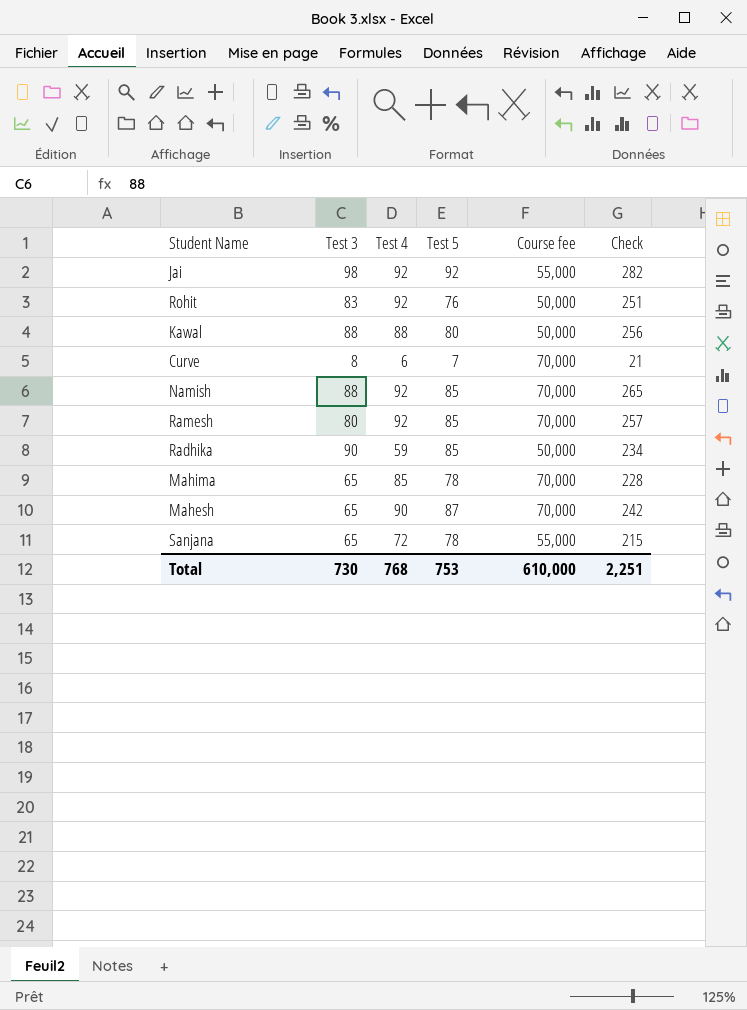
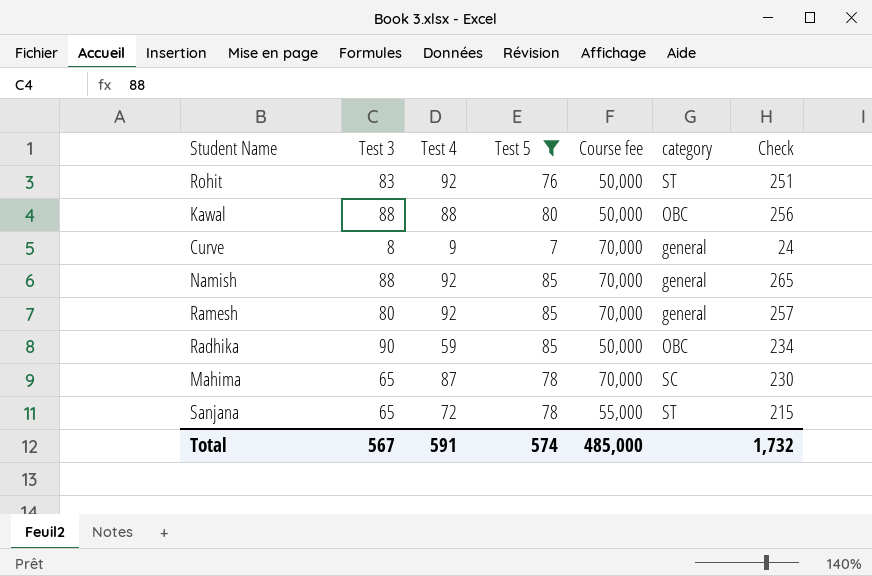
filter: none -> Test 5 <= 85
column category | position: none -> 6
Curve | Test 4: 6 -> 9
Curve | Check: 21 -> 24
Mahima | Test 4: 85 -> 87
Mahima | Check: 228 -> 230
Total | Test 3: 730 -> 567
Total | Test 4: 768 -> 591
Total | Test 5: 753 -> 574
Total | Course fee: 610,000 -> 485,000
Total | Check: 2,251 -> 1,732

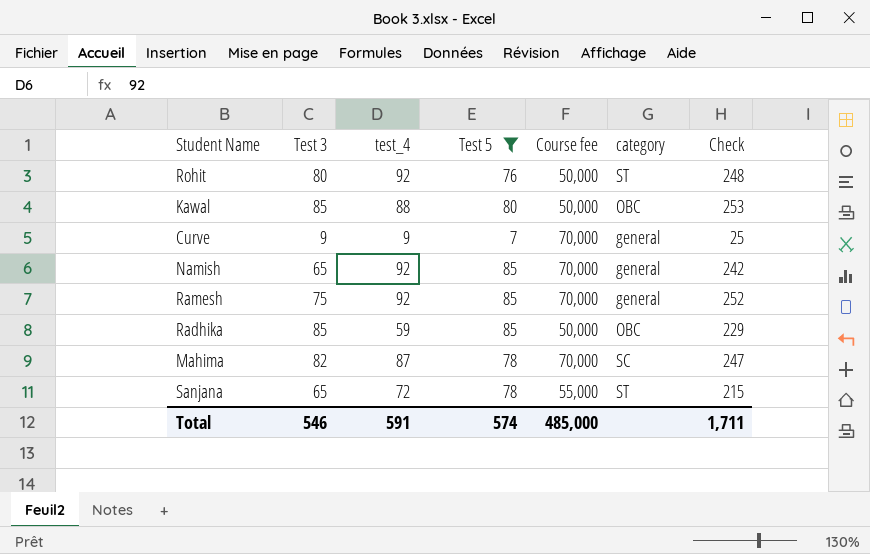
column name: Test 4 -> test_4
Rohit | Test 3: 83 -> 80
Rohit | Check: 251 -> 248
Kawal | Test 3: 88 -> 85
Kawal | Check: 256 -> 253
Curve | Test 3: 8 -> 9
Curve | Check: 24 -> 25
Namish | Test 3: 88 -> 65
Namish | Check: 265 -> 242
Ramesh | Test 3: 80 -> 75
Ramesh | Check: 257 -> 252
Radhika | Test 3: 90 -> 85
Radhika | Check: 234 -> 229
Mahima | Test 3: 65 -> 82
Mahima | Check: 230 -> 247
Total | Test 3: 567 -> 546
Total | Check: 1,732 -> 1,711

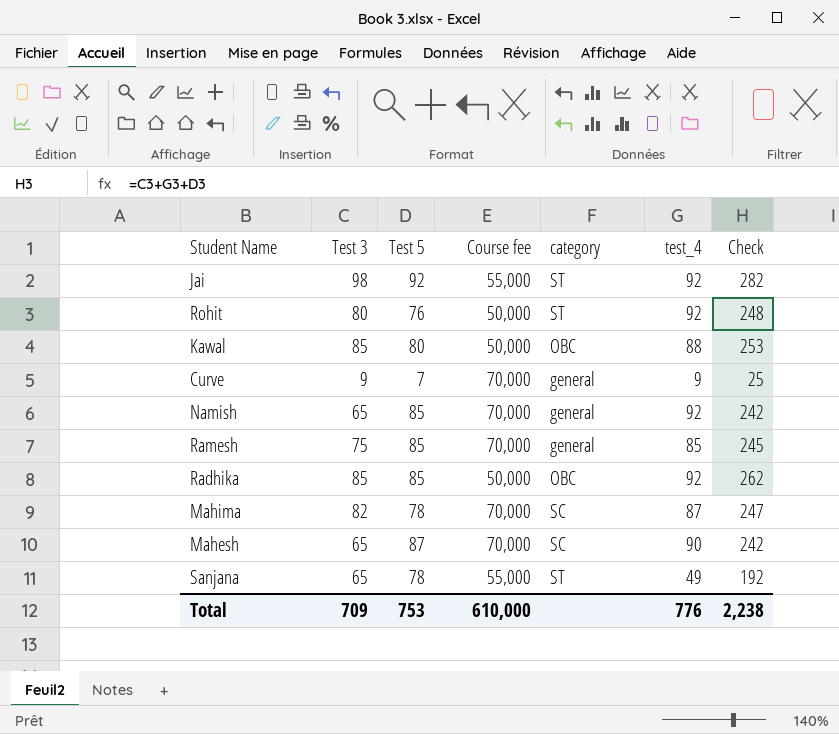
filter: Test 5 <= 85 -> none
column test_4 | position: 3 -> 6
Ramesh | test_4: 92 -> 85
Ramesh | Check: 252 -> 245
Radhika | test_4: 59 -> 92
Radhika | Check: 229 -> 262
Sanjana | test_4: 72 -> 49
Sanjana | Check: 215 -> 192
Total | Test 3: 546 -> 709
Total | Test 5: 574 -> 753
Total | Course fee: 485,000 -> 610,000
Total | test_4: 591 -> 776
Total | Check: 1,711 -> 2,238

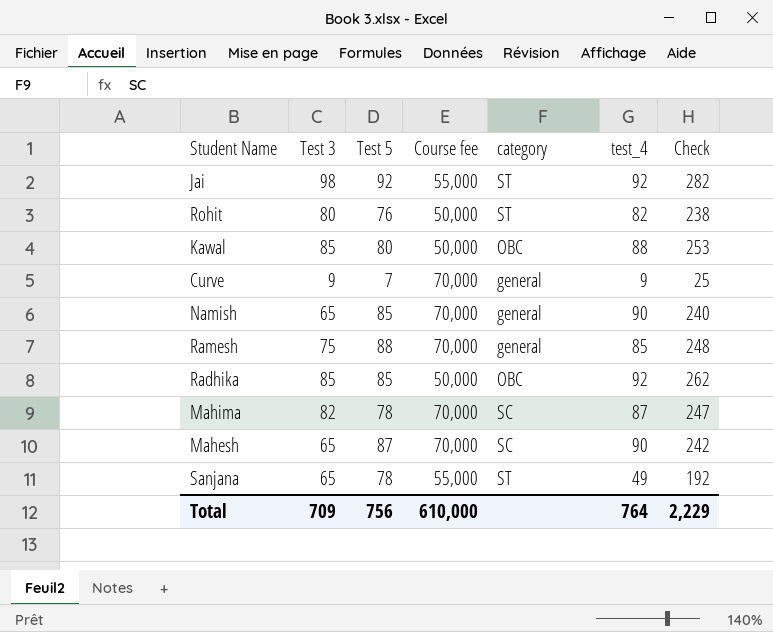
Rohit | test_4: 92 -> 82
Rohit | Check: 248 -> 238
Namish | test_4: 92 -> 90
Namish | Check: 242 -> 240
Ramesh | Test 5: 85 -> 88
Ramesh | Check: 245 -> 248
Total | Test 5: 753 -> 756
Total | test_4: 776 -> 764
Total | Check: 2,238 -> 2,229

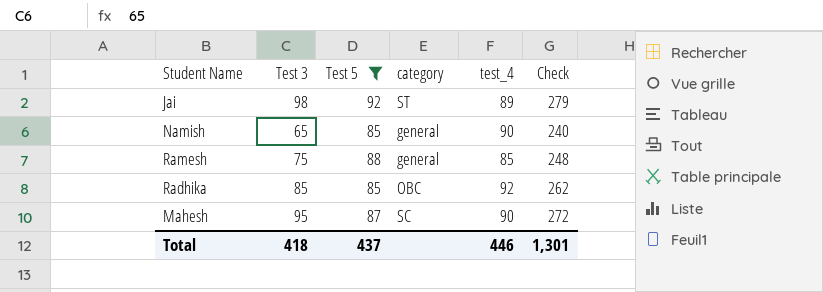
filter: none -> Test 5 >= 85
column Course fee | position: 4 -> none
Jai | test_4: 92 -> 89
Jai | Check: 282 -> 279
Mahesh | Test 3: 65 -> 95
Mahesh | Check: 242 -> 272
Total | Test 3: 709 -> 418
Total | Test 5: 756 -> 437
Total | test_4: 764 -> 446
Total | Check: 2,229 -> 1,301

